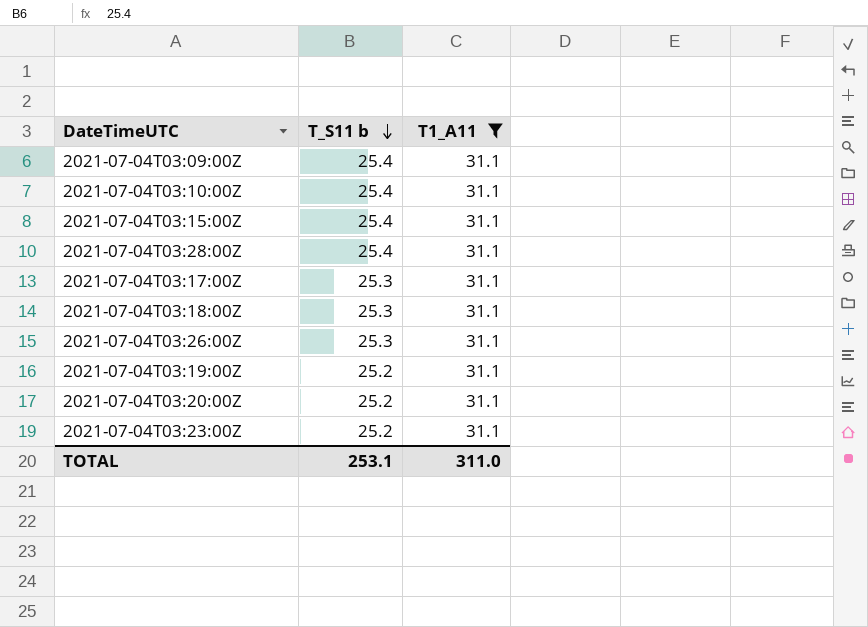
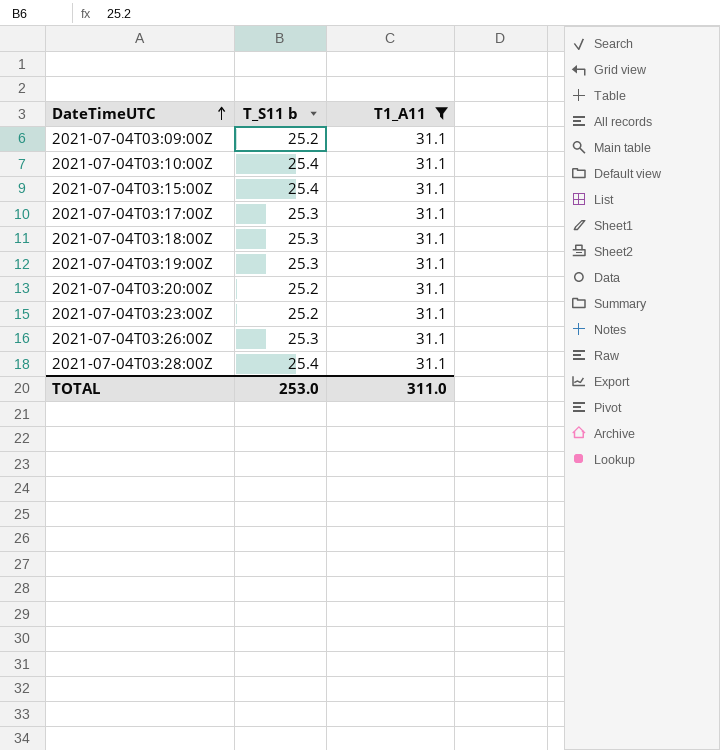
row order: T_S11 b descending -> DateTimeUTC ascending
2021-07-04T03:09:00Z | T_S11 b: 25.4 -> 25.2
2021-07-04T03:19:00Z | T_S11 b: 25.2 -> 25.3
TOTAL | T_S11 b: 253.1 -> 253.0

